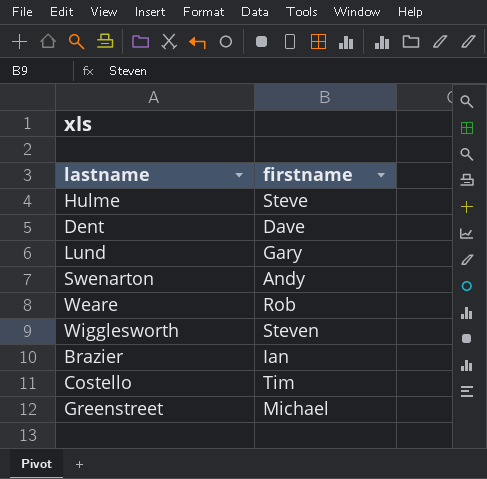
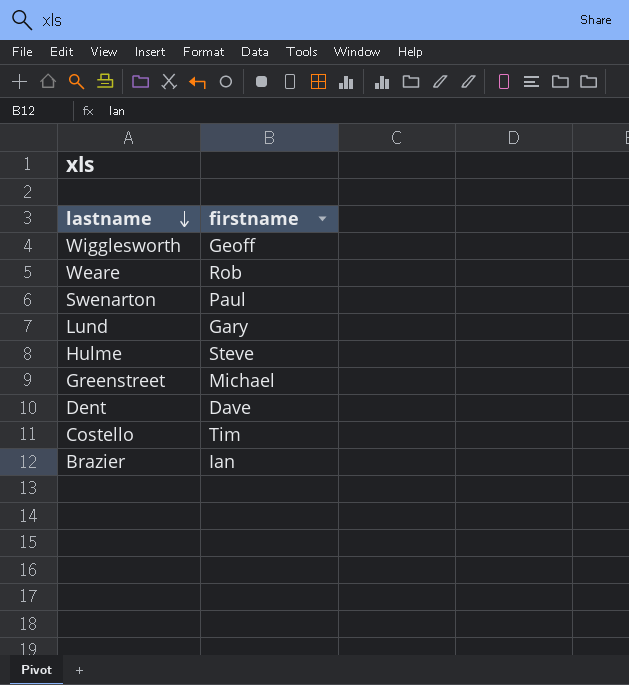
row order: none -> lastname descending
Wigglesworth | firstname: Steven -> Geoff
Swenarton | firstname: Andy -> Paul

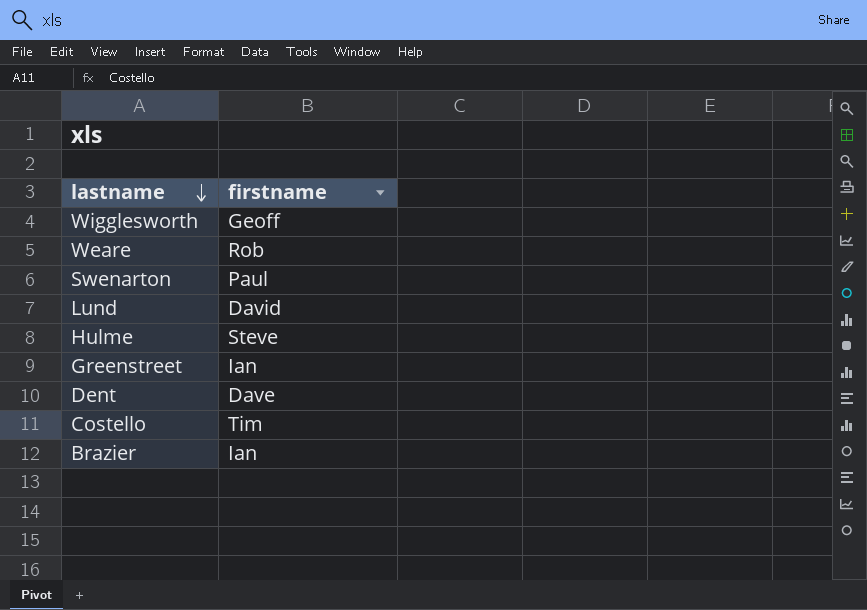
Lund | firstname: Gary -> David
Greenstreet | firstname: Michael -> Ian

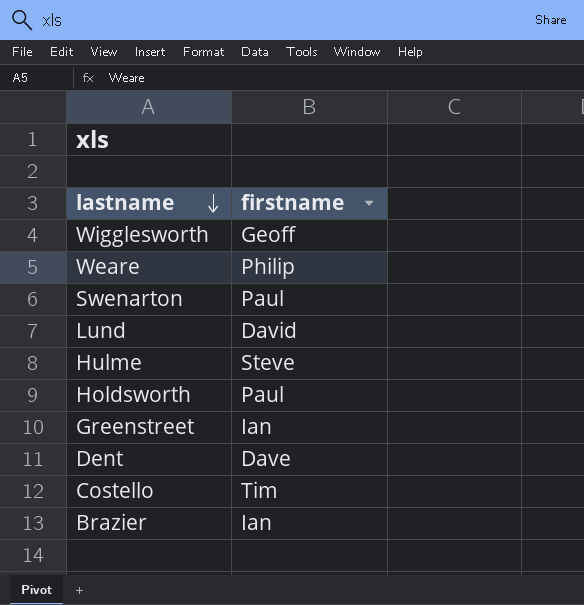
Weare | firstname: Rob -> Philip
row Holdsworth: none -> Paul

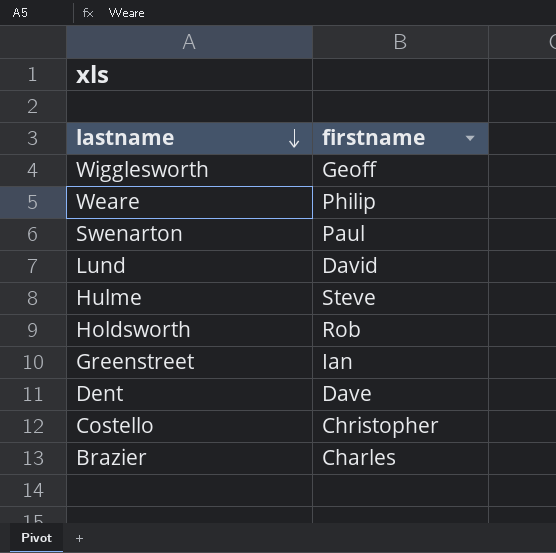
Holdsworth | firstname: Paul -> Rob
Costello | firstname: Tim -> Christopher
Brazier | firstname: Ian -> Charles

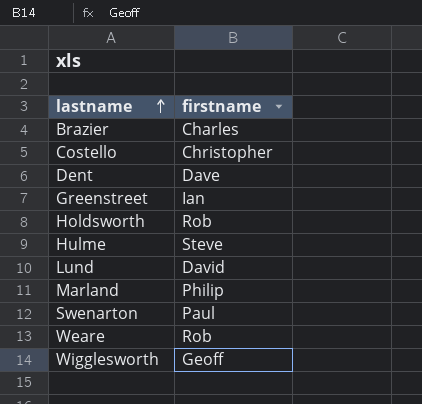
row order: lastname descending -> lastname ascending
row Marland: none -> Philip
Weare | firstname: Philip -> Rob

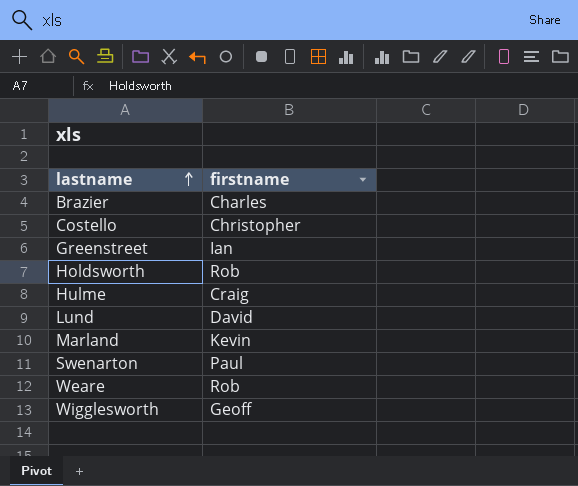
row Dent: Dave -> none
Hulme | firstname: Steve -> Craig
Marland | firstname: Philip -> Kevin

